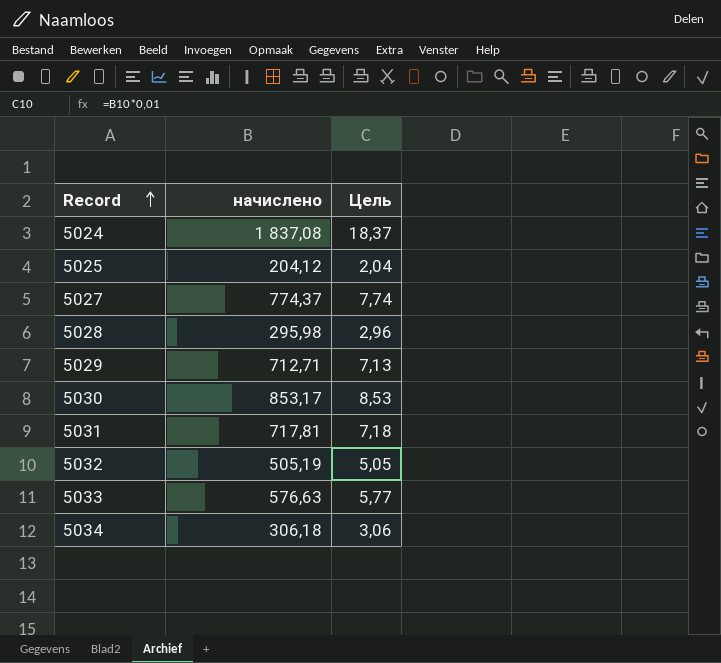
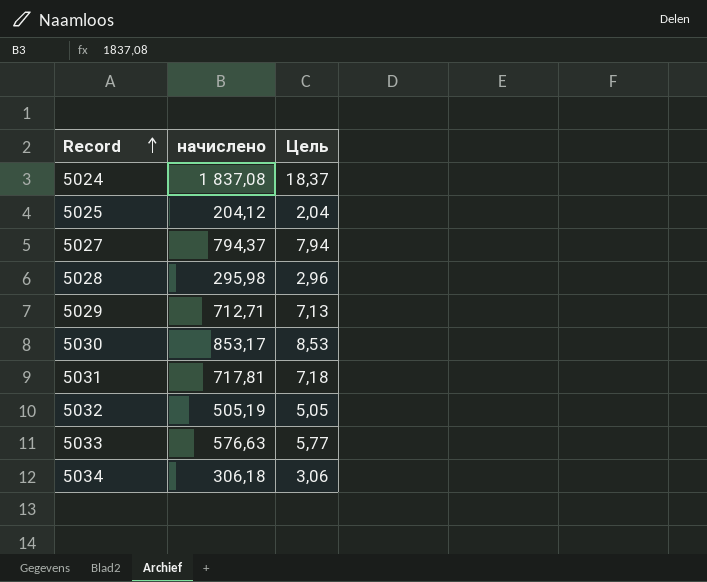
5027 | начислено: 774,37 -> 794,37
5027 | Цель: 7,74 -> 7,94

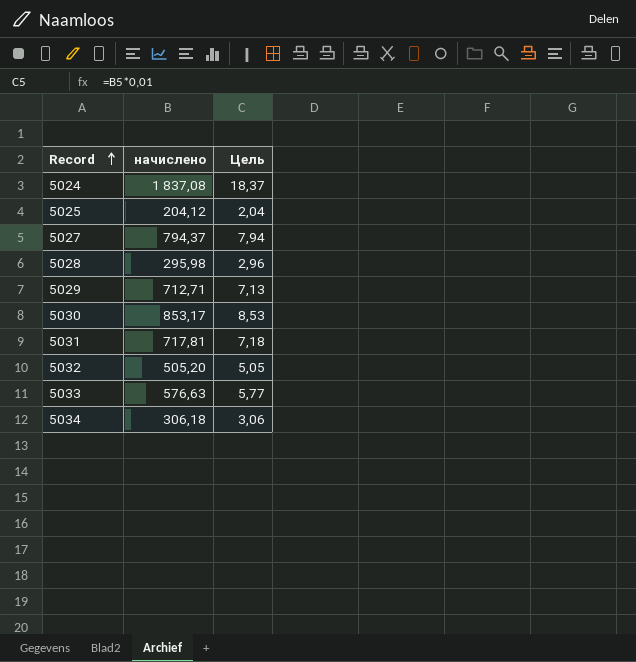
5032 | начислено: 505,19 -> 505,20

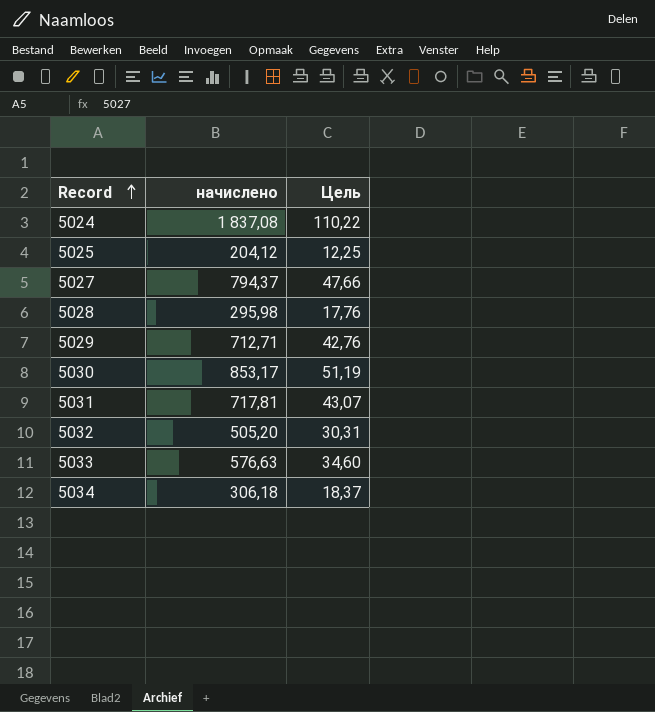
column Цель | formula: [начислено] * 0,01 -> [начислено] * 0,06

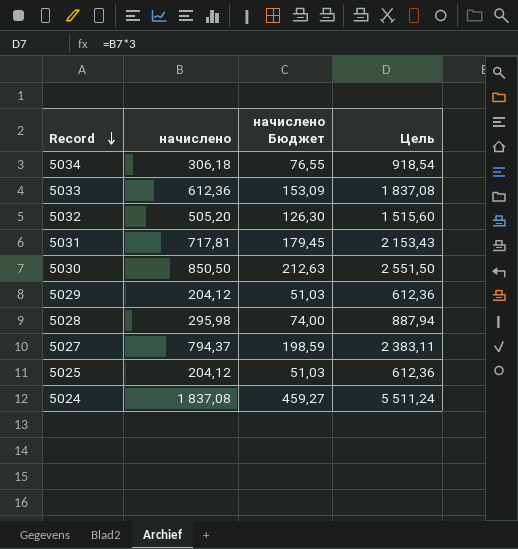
row order: Record ascending -> Record descending
column начислено Бюджет | formula: none -> [начислено] * 0,25
column Цель | formula: [начислено] * 0,06 -> [начислено] * 3
5033 | начислено: 576,63 -> 612,36
5030 | начислено: 853,17 -> 850,50
5029 | начислено: 712,71 -> 204,12

